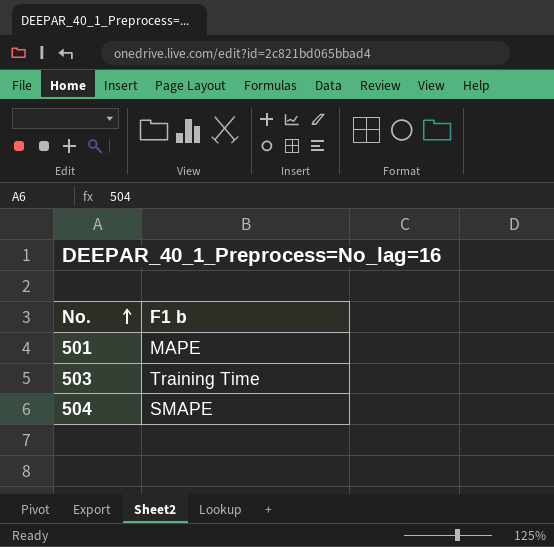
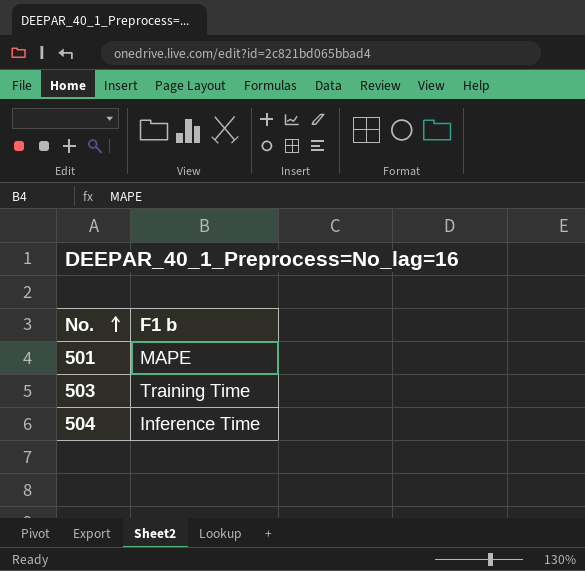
504 | F1 b: SMAPE -> Inference Time

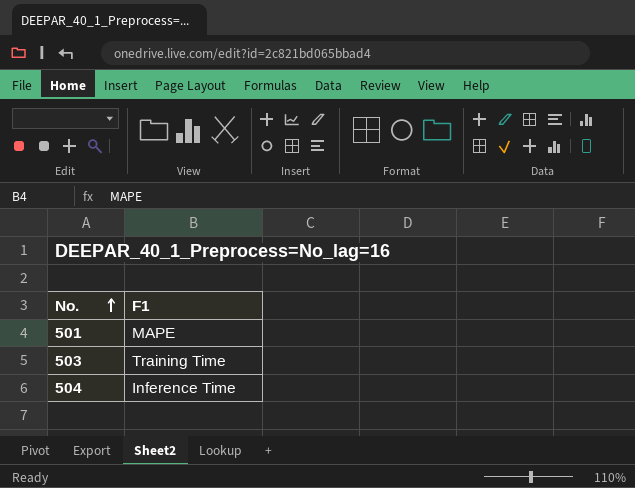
column name: F1 b -> F1

